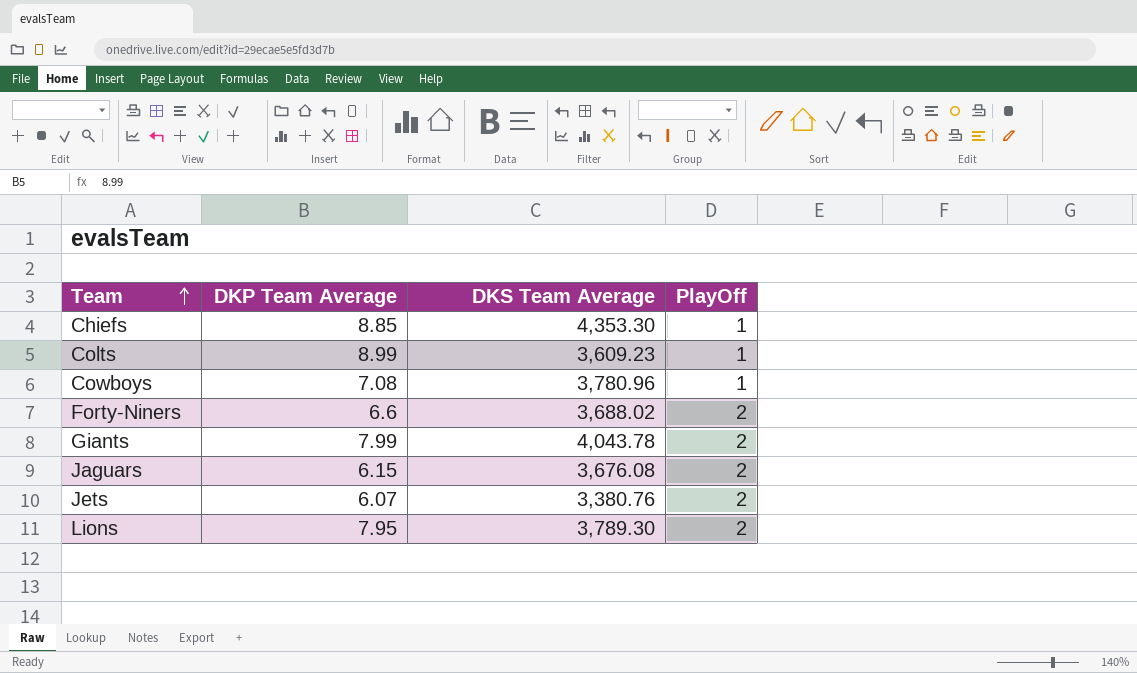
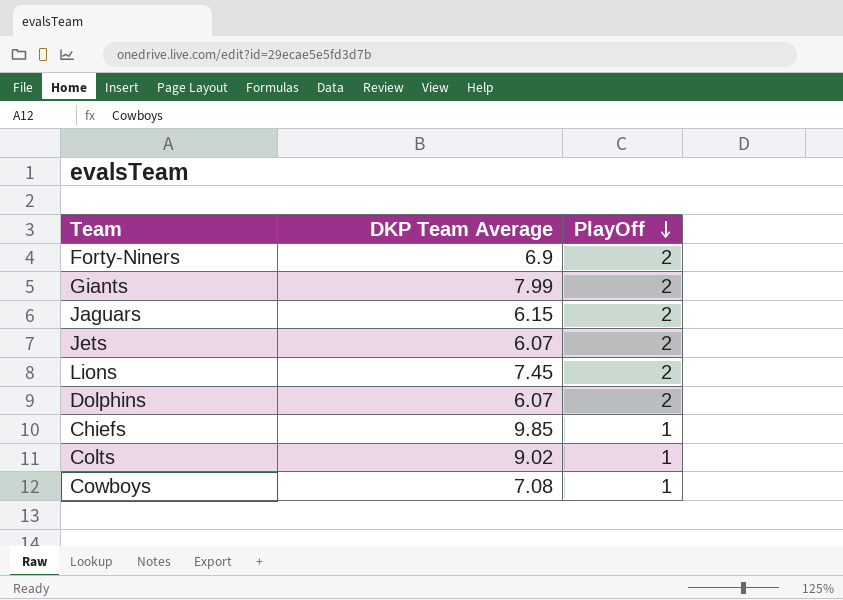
row order: Team ascending -> PlayOff descending
column DKS Team Average | position: 3 -> none
Forty-Niners | DKP Team Average: 6.6 -> 6.9
Lions | DKP Team Average: 7.95 -> 7.45
row Dolphins: none -> 6.07 | 2
Chiefs | DKP Team Average: 8.85 -> 9.85
Colts | DKP Team Average: 8.99 -> 9.02

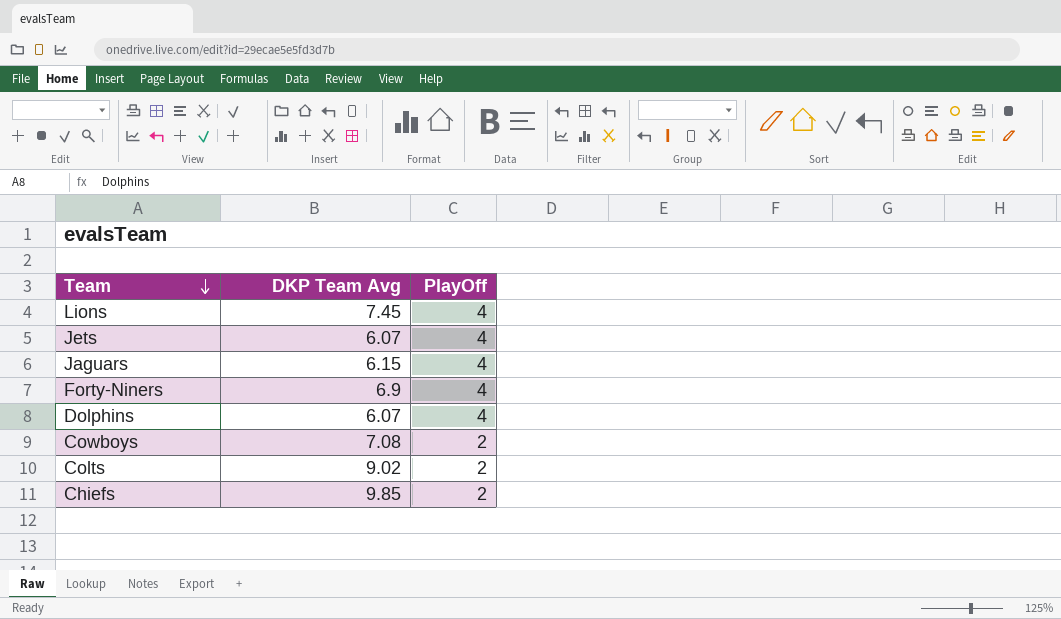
row order: PlayOff descending -> Team descending
column name: DKP Team Average -> DKP Team Avg
row Giants: 7.99 | 2 -> none
Lions | PlayOff: 2 -> 4
Jets | PlayOff: 2 -> 4
Jaguars | PlayOff: 2 -> 4
Forty-Niners | PlayOff: 2 -> 4
Dolphins | PlayOff: 2 -> 4
Cowboys | PlayOff: 1 -> 2
Colts | PlayOff: 1 -> 2
Chiefs | PlayOff: 1 -> 2

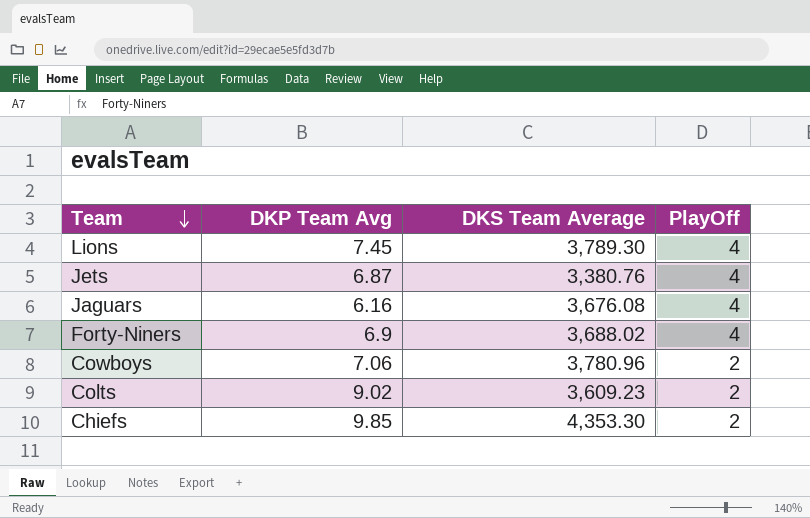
column DKS Team Average | position: none -> 3
row Dolphins: 6.07 | 4 -> none
Jets | DKP Team Avg: 6.07 -> 6.87
Jaguars | DKP Team Avg: 6.15 -> 6.16
Cowboys | DKP Team Avg: 7.08 -> 7.06

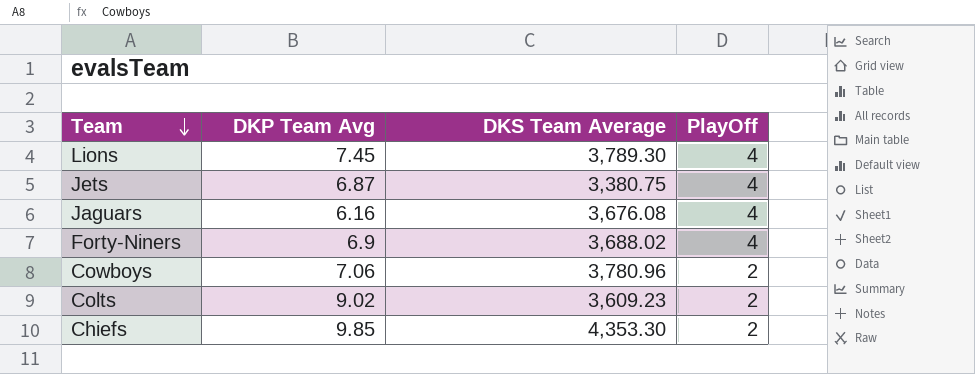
Jets | DKS Team Average: 3,380.76 -> 3,380.75

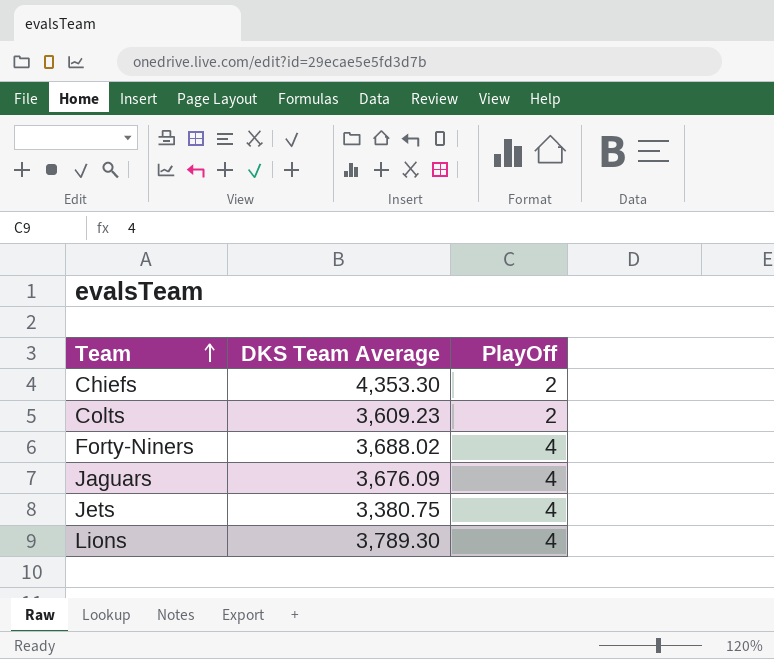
row order: Team descending -> Team ascending
column DKP Team Avg | position: 2 -> none
row Cowboys: 7.06 | 3,780.96 | 2 -> none
Jaguars | DKS Team Average: 3,676.08 -> 3,676.09

